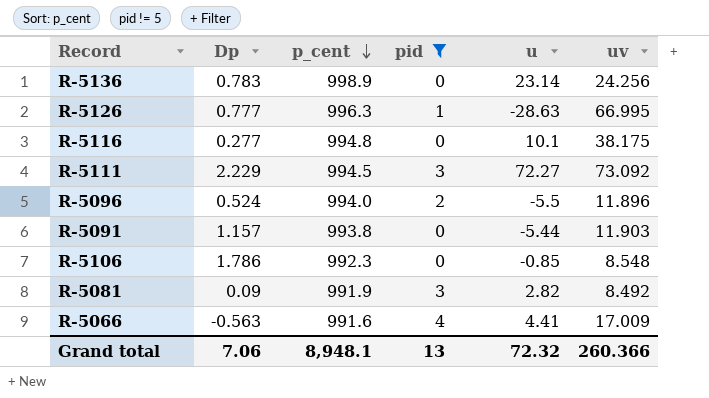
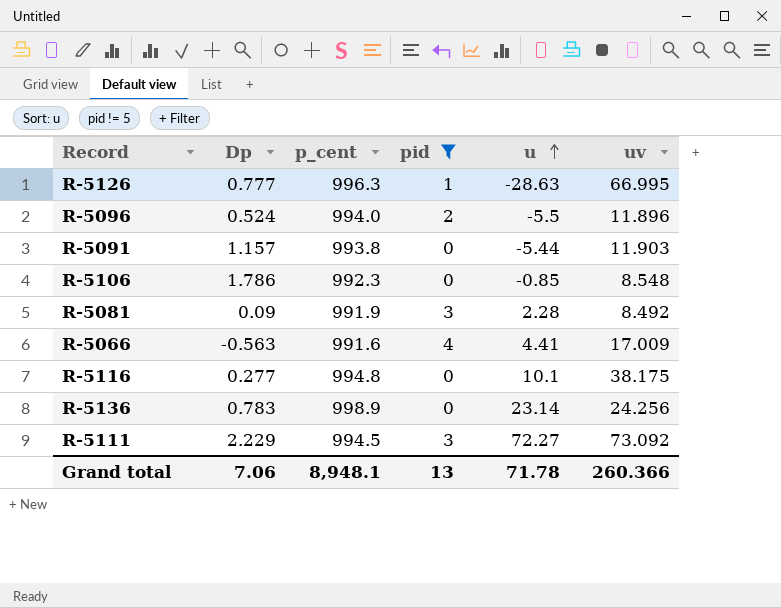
row order: p_cent descending -> u ascending
R-5081 | u: 2.82 -> 2.28
Grand total | u: 72.32 -> 71.78

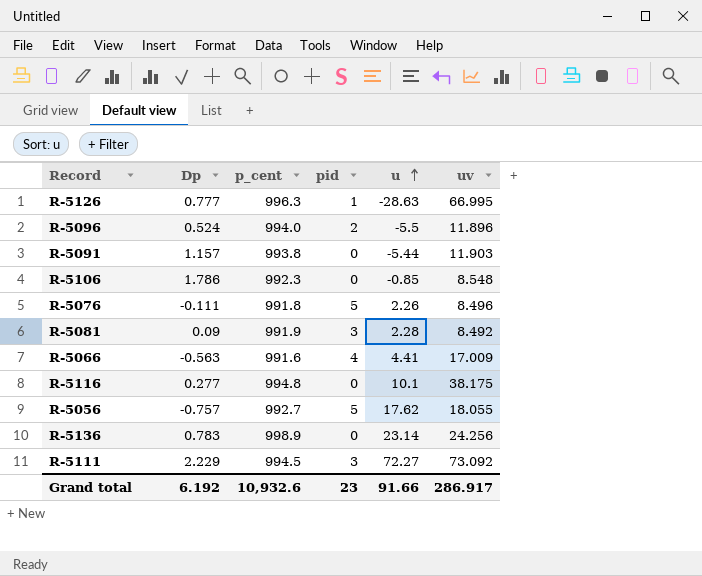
filter: pid != 5 -> none
Grand total | Dp: 7.06 -> 6.192
Grand total | p_cent: 8,948.1 -> 10,932.6
Grand total | pid: 13 -> 23
Grand total | u: 71.78 -> 91.66
Grand total | uv: 260.366 -> 286.917

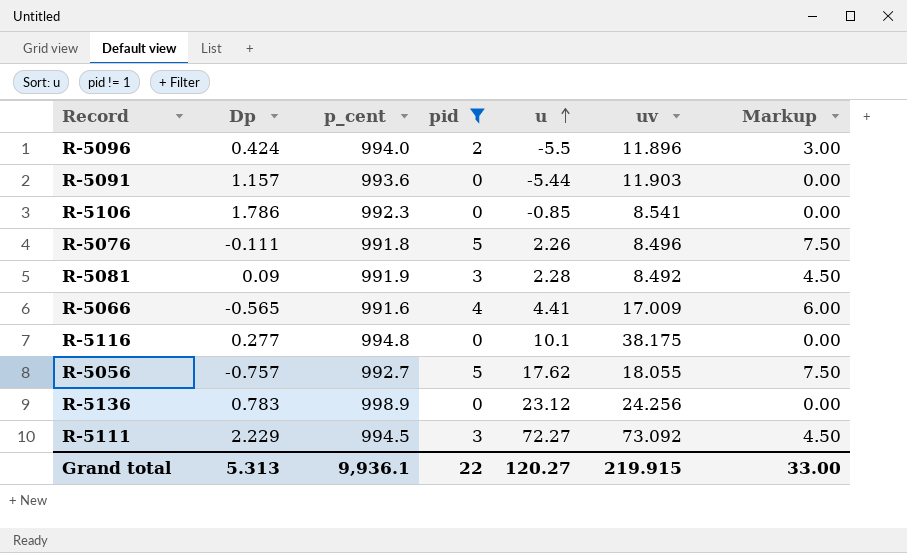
filter: none -> pid != 1
column Markup | formula: none -> [pid] * 1.5
R-5096 | Dp: 0.524 -> 0.424
R-5091 | p_cent: 993.8 -> 993.6
R-5106 | uv: 8.548 -> 8.541
R-5066 | Dp: -0.563 -> -0.565
R-5136 | u: 23.14 -> 23.12
Grand total | Dp: 6.192 -> 5.313
Grand total | p_cent: 10,932.6 -> 9,936.1
Grand total | pid: 23 -> 22
Grand total | u: 91.66 -> 120.27
Grand total | uv: 286.917 -> 219.915

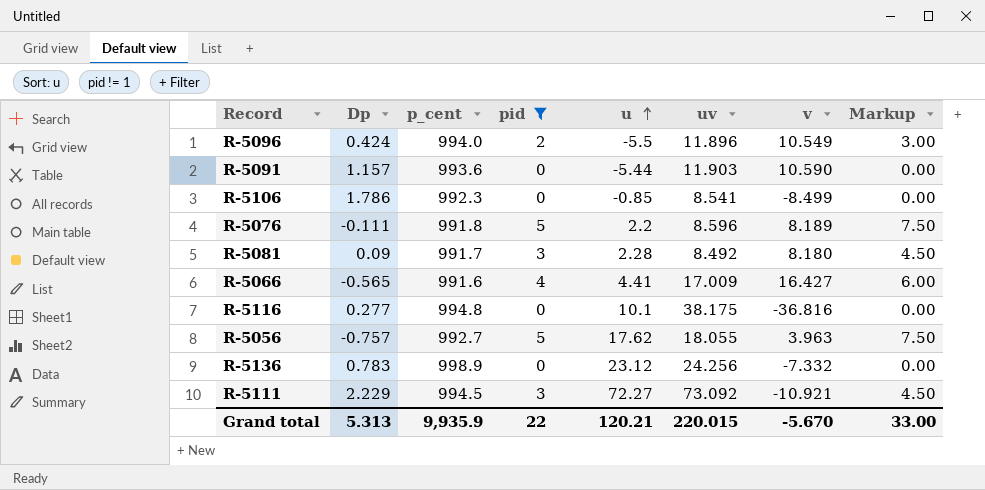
column v | position: none -> 7
R-5076 | u: 2.26 -> 2.2
R-5076 | uv: 8.496 -> 8.596
R-5081 | p_cent: 991.9 -> 991.7
Grand total | p_cent: 9,936.1 -> 9,935.9
Grand total | u: 120.27 -> 120.21
Grand total | uv: 219.915 -> 220.015

